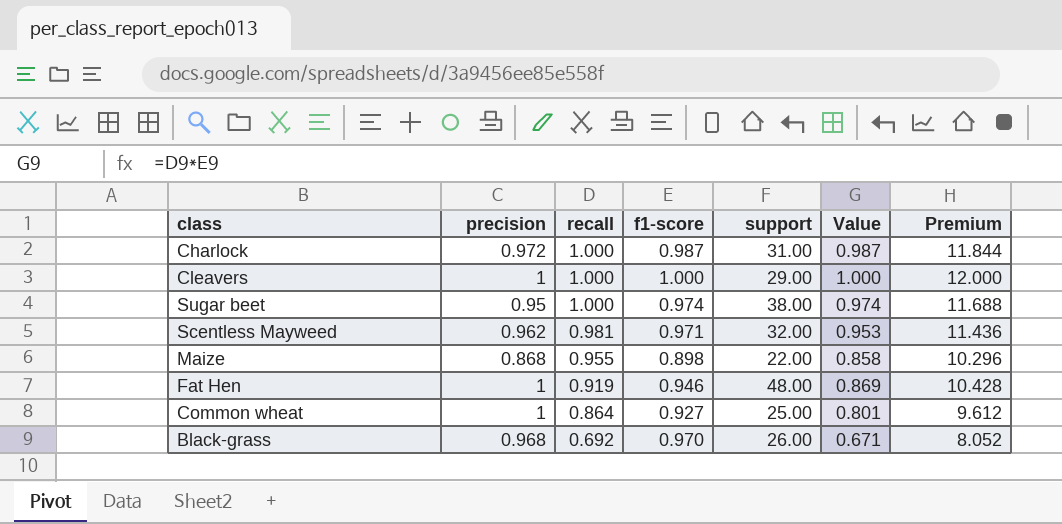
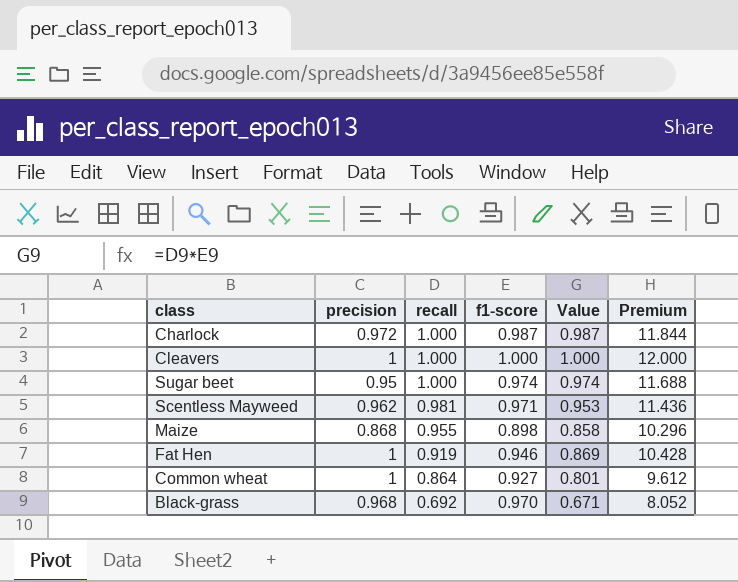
column support | position: 5 -> none

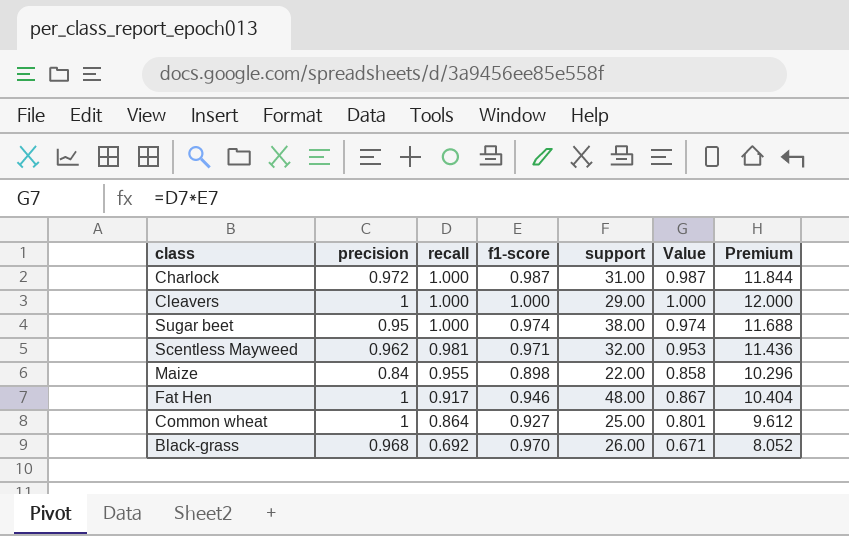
column support | position: none -> 5
Maize | precision: 0.868 -> 0.84
Fat Hen | recall: 0.919 -> 0.917
Fat Hen | Value: 0.869 -> 0.867
Fat Hen | Premium: 10.428 -> 10.404

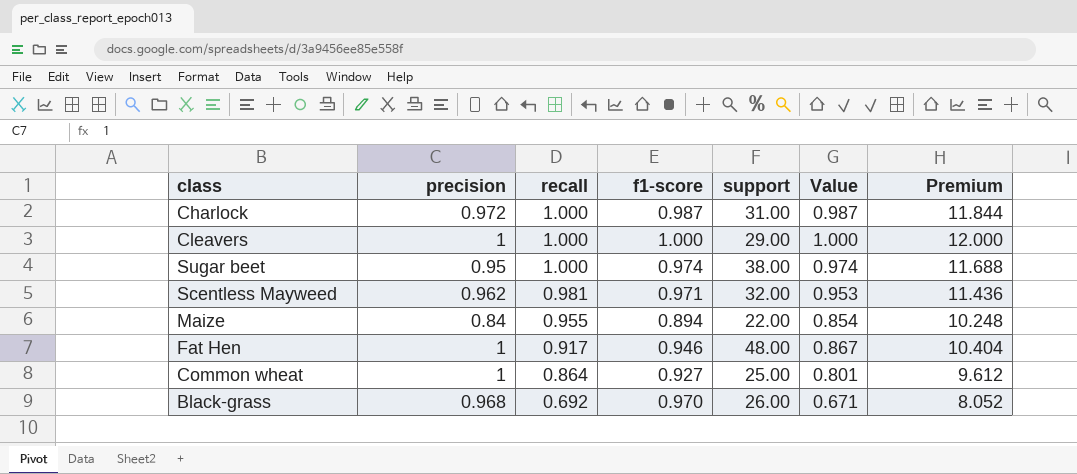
Maize | f1-score: 0.898 -> 0.894
Maize | Value: 0.858 -> 0.854
Maize | Premium: 10.296 -> 10.248

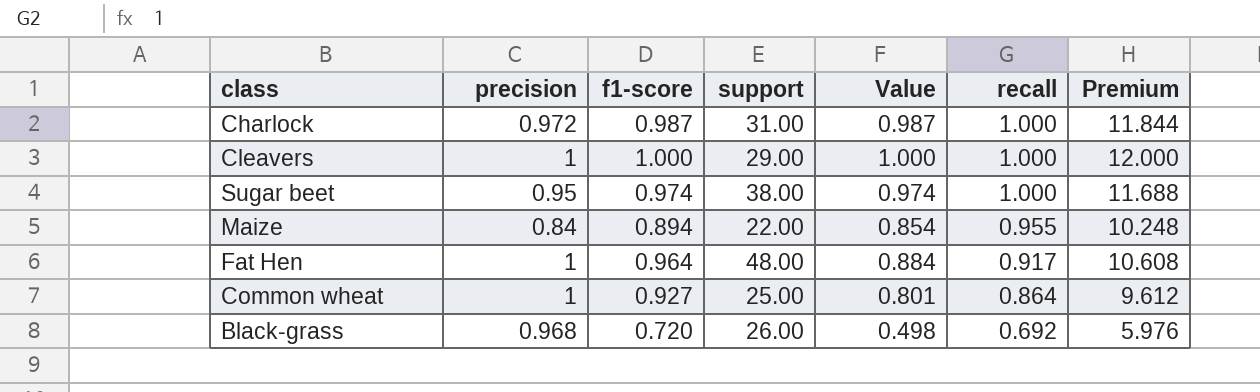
column recall | position: 3 -> 6
row Scentless Mayweed: 0.962 | 0.981 | 0.971 | 32.00 | 0.953 | 11.436 -> none
Fat Hen | f1-score: 0.946 -> 0.964
Fat Hen | Value: 0.867 -> 0.884
Fat Hen | Premium: 10.404 -> 10.608
Black-grass | f1-score: 0.970 -> 0.720
Black-grass | Value: 0.671 -> 0.498
Black-grass | Premium: 8.052 -> 5.976

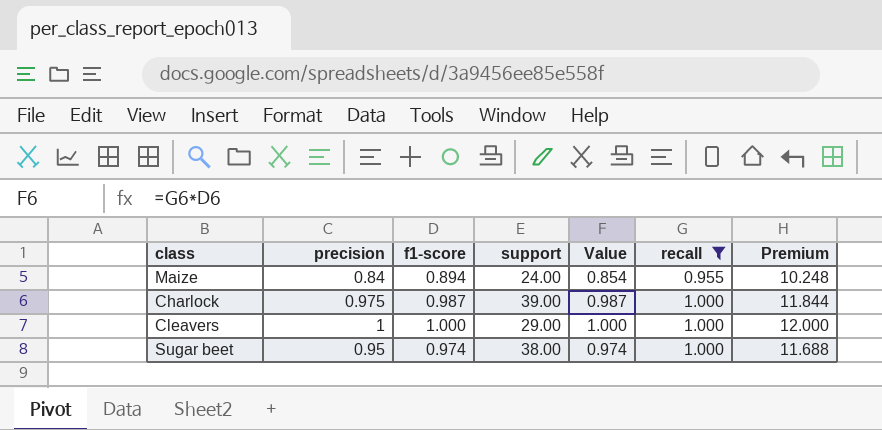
filter: none -> recall >= 0.955
row order: recall descending -> recall ascending
Maize | support: 22.00 -> 24.00
Charlock | precision: 0.972 -> 0.975
Charlock | support: 31.00 -> 39.00

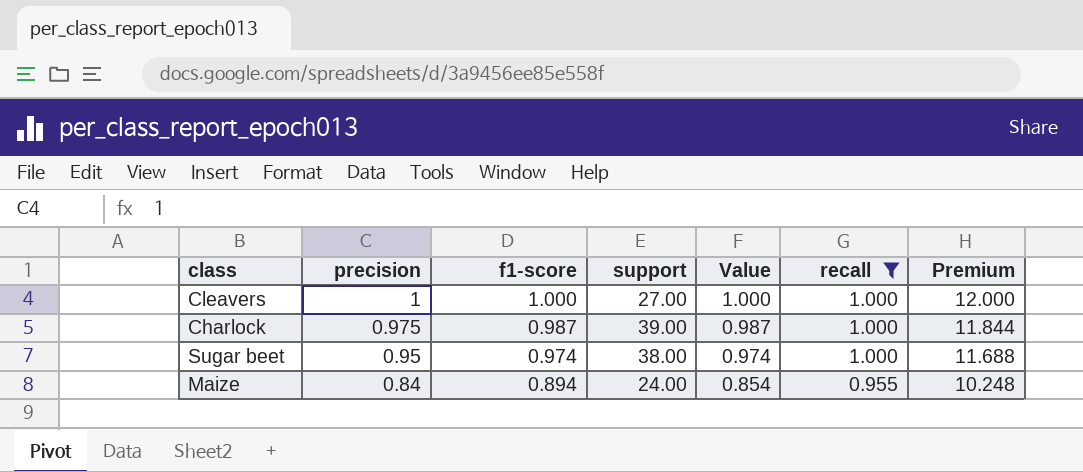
row order: recall ascending -> precision descending
Cleavers | support: 29.00 -> 27.00

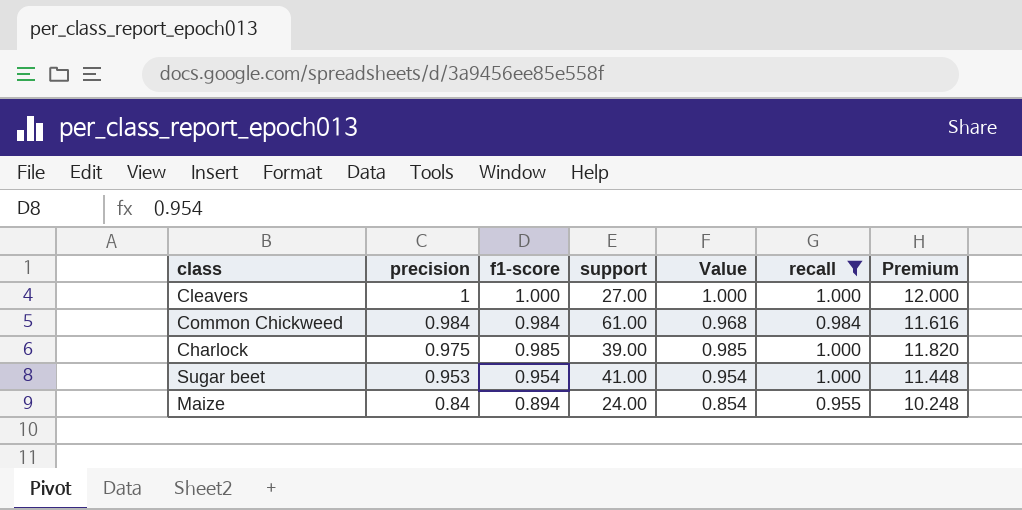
row Common Chickweed: none -> 0.984 | 0.984 | 61.00 | 0.968 | 0.984 | 11.616
Charlock | f1-score: 0.987 -> 0.985
Charlock | Value: 0.987 -> 0.985
Charlock | Premium: 11.844 -> 11.820
Sugar beet | precision: 0.95 -> 0.953
Sugar beet | f1-score: 0.974 -> 0.954
Sugar beet | support: 38.00 -> 41.00
Sugar beet | Value: 0.974 -> 0.954
Sugar beet | Premium: 11.688 -> 11.448

